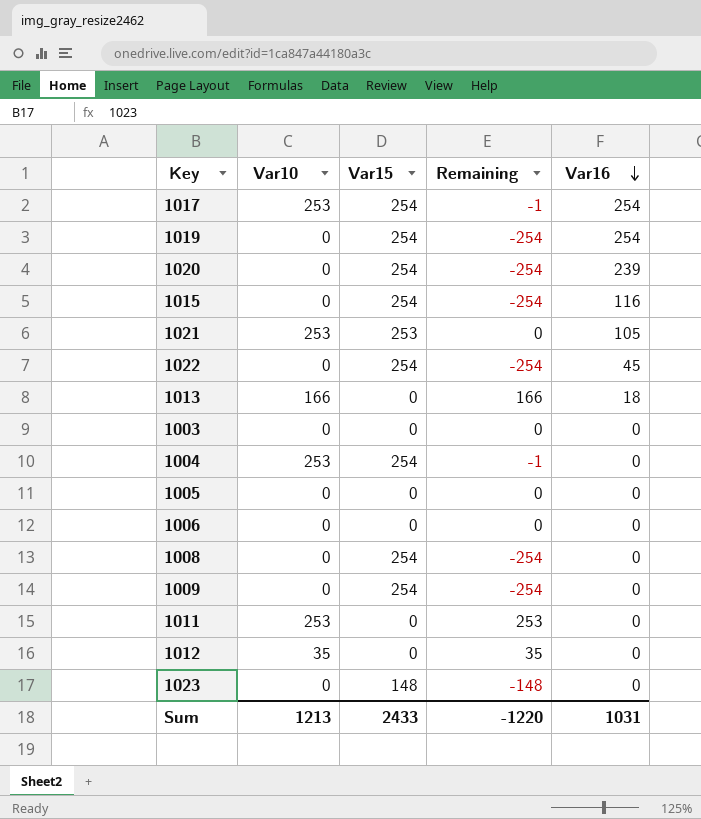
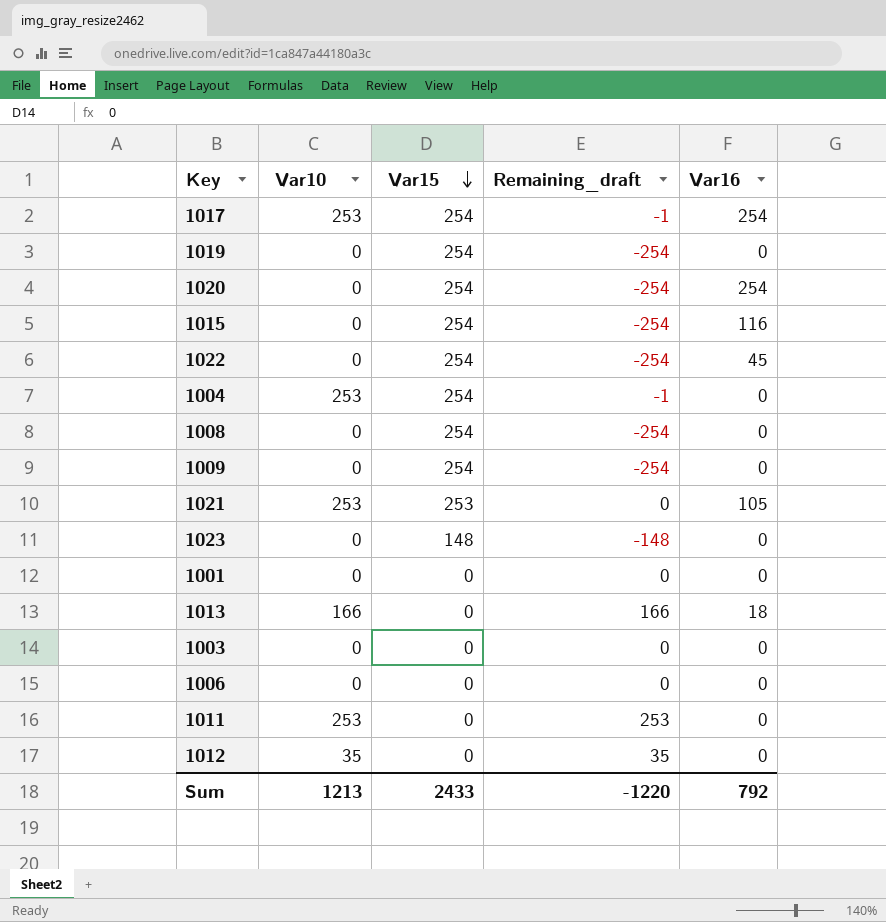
row order: Var16 descending -> Var15 descending
column name: Remaining -> Remaining_draft
row 1005: 0 | 0 | 0 | 0 -> none
1019 | Var16: 254 -> 0
1020 | Var16: 239 -> 254
row 1001: none -> 0 | 0 | 0 | 0
Sum | Var16: 1031 -> 792

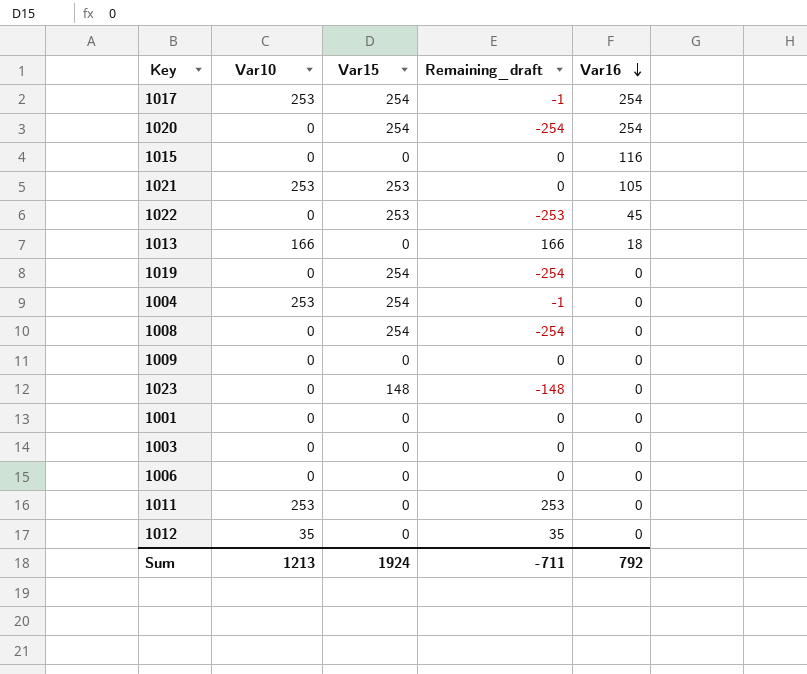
row order: Var15 descending -> Var16 descending
1015 | Var15: 254 -> 0
1015 | Remaining_draft: -254 -> 0
1022 | Var15: 254 -> 253
1022 | Remaining_draft: -254 -> -253
1009 | Var15: 254 -> 0
1009 | Remaining_draft: -254 -> 0
Sum | Var15: 2433 -> 1924
Sum | Remaining_draft: -1220 -> -711

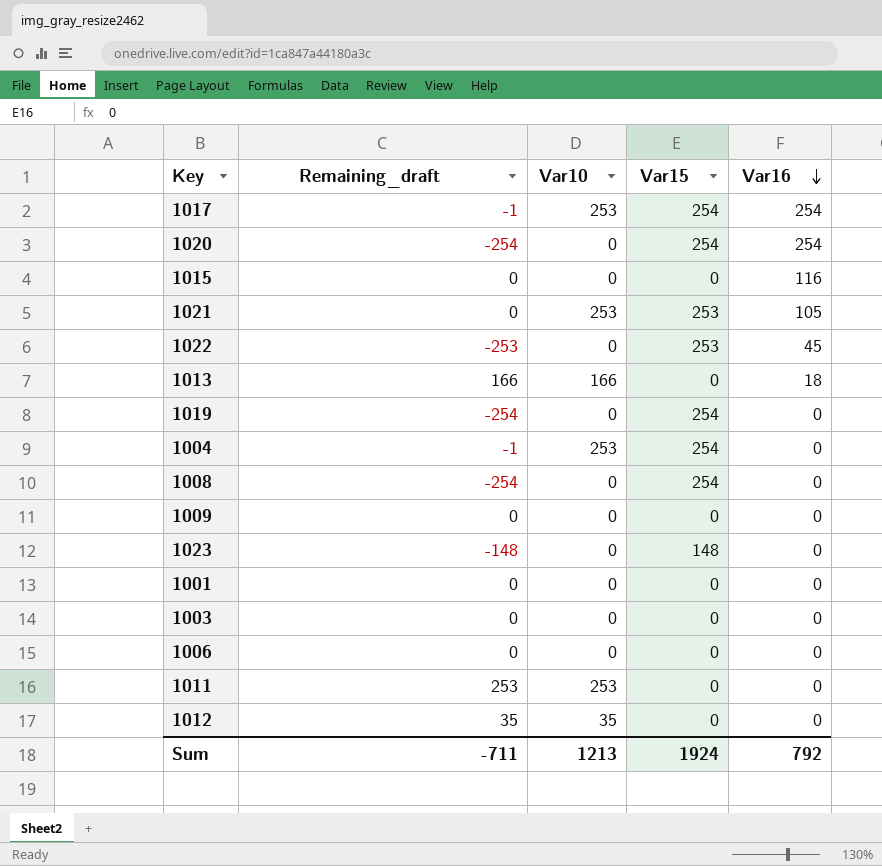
column Remaining_draft | position: 4 -> 2

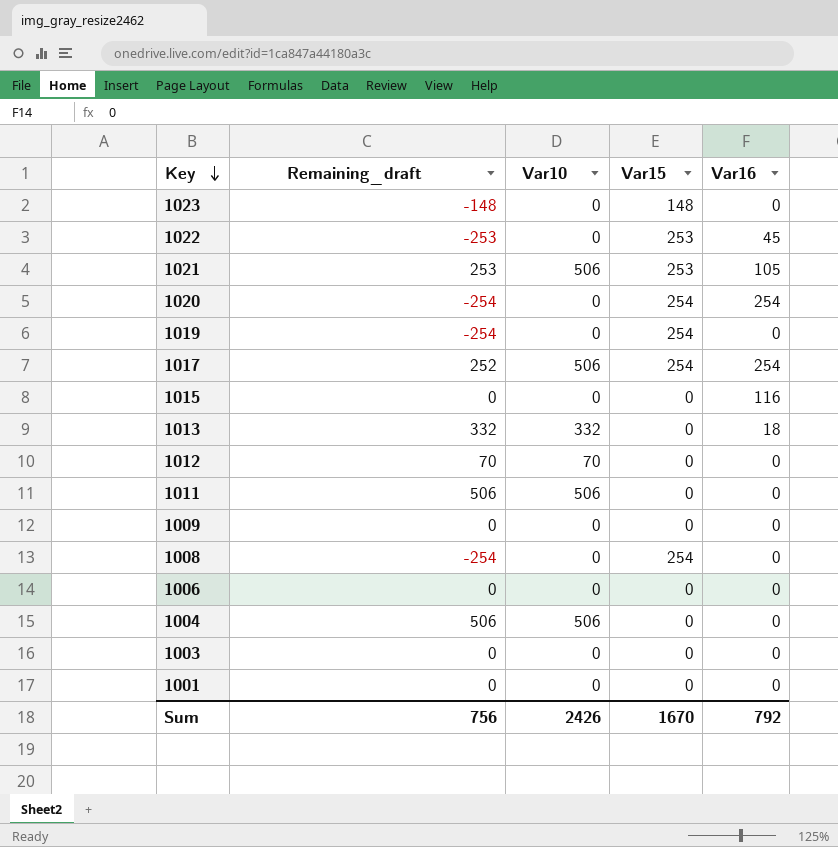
row order: Var16 descending -> Key descending
1021 | Remaining_draft: 0 -> 253
1021 | Var10: 253 -> 506
1017 | Remaining_draft: -1 -> 252
1017 | Var10: 253 -> 506
1013 | Remaining_draft: 166 -> 332
1013 | Var10: 166 -> 332
1012 | Remaining_draft: 35 -> 70
1012 | Var10: 35 -> 70
1011 | Remaining_draft: 253 -> 506
1011 | Var10: 253 -> 506
1004 | Remaining_draft: -1 -> 506
1004 | Var10: 253 -> 506
1004 | Var15: 254 -> 0
Sum | Remaining_draft: -711 -> 756
Sum | Var10: 1213 -> 2426
Sum | Var15: 1924 -> 1670

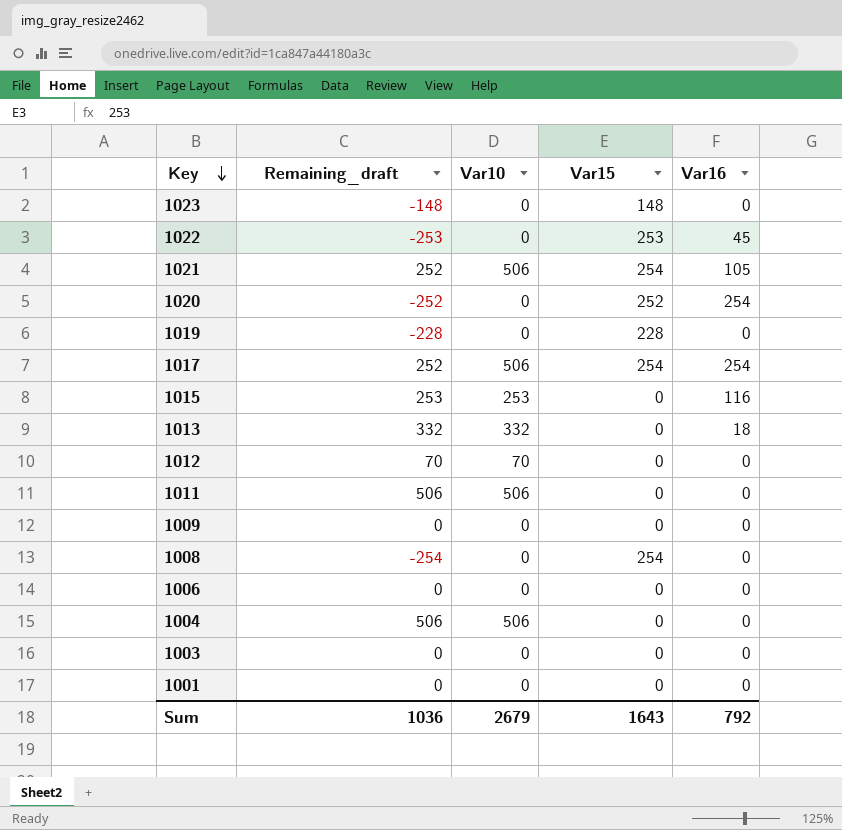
1021 | Remaining_draft: 253 -> 252
1021 | Var15: 253 -> 254
1020 | Remaining_draft: -254 -> -252
1020 | Var15: 254 -> 252
1019 | Remaining_draft: -254 -> -228
1019 | Var15: 254 -> 228
1015 | Remaining_draft: 0 -> 253
1015 | Var10: 0 -> 253
Sum | Remaining_draft: 756 -> 1036
Sum | Var10: 2426 -> 2679
Sum | Var15: 1670 -> 1643

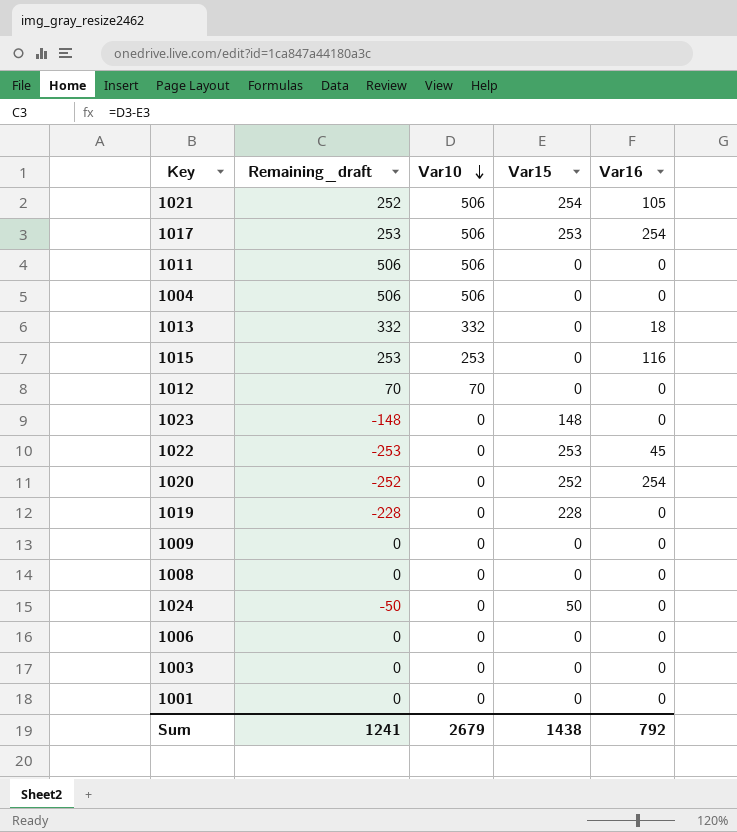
row order: Key descending -> Var10 descending
1017 | Remaining_draft: 252 -> 253
1017 | Var15: 254 -> 253
1008 | Remaining_draft: -254 -> 0
1008 | Var15: 254 -> 0
row 1024: none -> -50 | 0 | 50 | 0
Sum | Remaining_draft: 1036 -> 1241
Sum | Var15: 1643 -> 1438

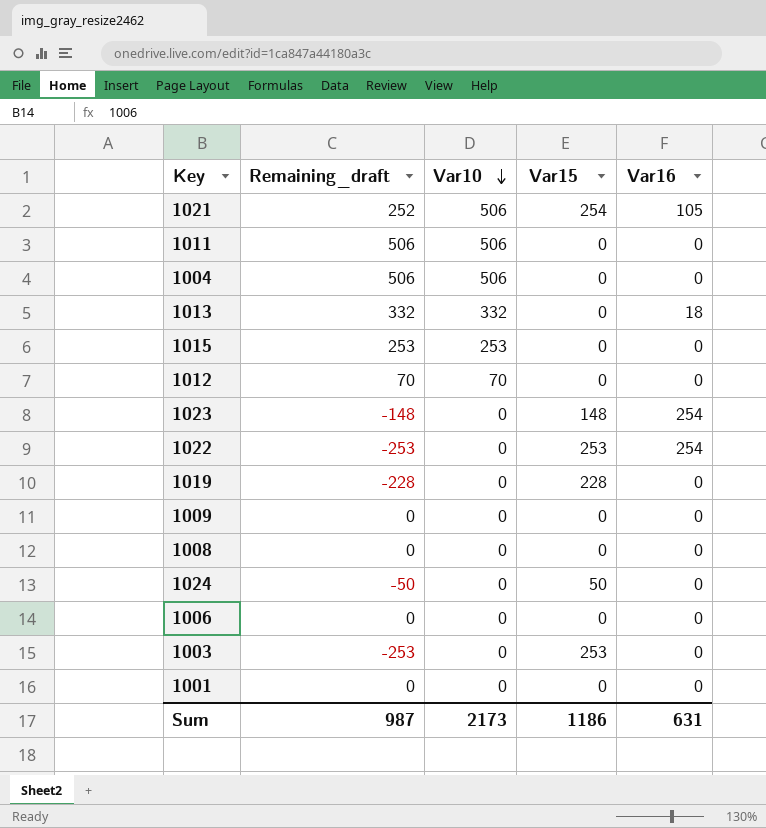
row 1017: 253 | 506 | 253 | 254 -> none
row 1020: -252 | 0 | 252 | 254 -> none
1015 | Var16: 116 -> 0
1023 | Var16: 0 -> 254
1022 | Var16: 45 -> 254
1003 | Remaining_draft: 0 -> -253
1003 | Var15: 0 -> 253
Sum | Remaining_draft: 1241 -> 987
Sum | Var10: 2679 -> 2173
Sum | Var15: 1438 -> 1186
Sum | Var16: 792 -> 631

